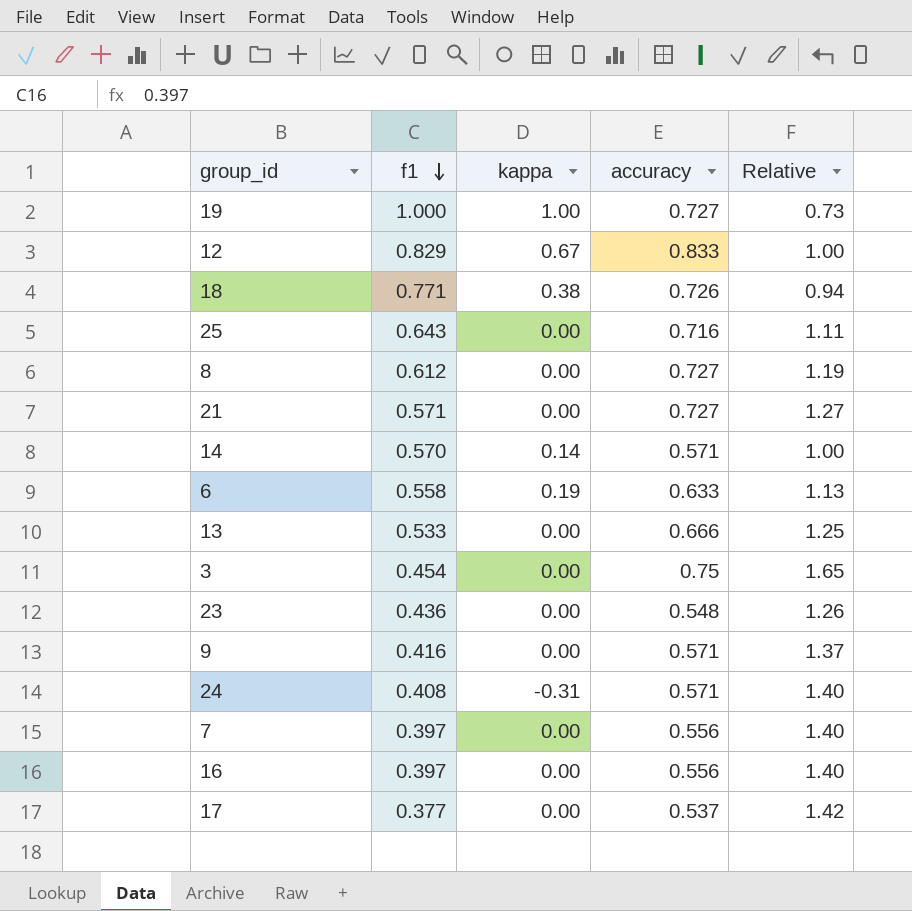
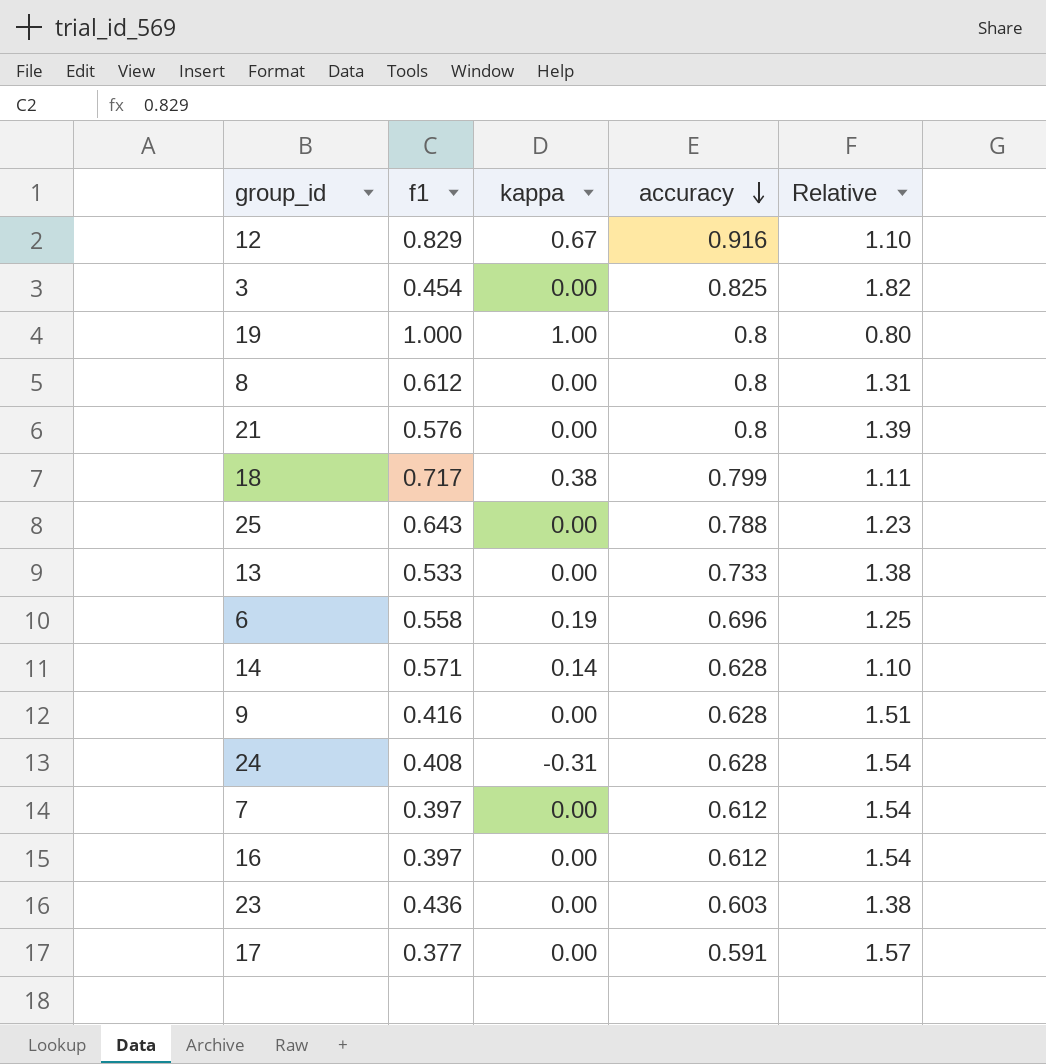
row order: f1 descending -> accuracy descending
12 | accuracy: 0.833 -> 0.916
12 | Relative: 1.00 -> 1.10
3 | accuracy: 0.75 -> 0.825
3 | Relative: 1.65 -> 1.82
19 | accuracy: 0.727 -> 0.8
19 | Relative: 0.73 -> 0.80
8 | accuracy: 0.727 -> 0.8
8 | Relative: 1.19 -> 1.31
21 | f1: 0.571 -> 0.576
21 | accuracy: 0.727 -> 0.8
21 | Relative: 1.27 -> 1.39
18 | f1: 0.771 -> 0.717
18 | accuracy: 0.726 -> 0.799
18 | Relative: 0.94 -> 1.11
25 | accuracy: 0.716 -> 0.788
25 | Relative: 1.11 -> 1.23
13 | accuracy: 0.666 -> 0.733
13 | Relative: 1.25 -> 1.38
6 | accuracy: 0.633 -> 0.696
6 | Relative: 1.13 -> 1.25
14 | f1: 0.570 -> 0.571
14 | accuracy: 0.571 -> 0.628
14 | Relative: 1.00 -> 1.10
9 | accuracy: 0.571 -> 0.628
9 | Relative: 1.37 -> 1.51
24 | accuracy: 0.571 -> 0.628
24 | Relative: 1.40 -> 1.54
7 | accuracy: 0.556 -> 0.612
7 | Relative: 1.40 -> 1.54
16 | accuracy: 0.556 -> 0.612
16 | Relative: 1.40 -> 1.54
23 | accuracy: 0.548 -> 0.603
23 | Relative: 1.26 -> 1.38
17 | accuracy: 0.537 -> 0.591
17 | Relative: 1.42 -> 1.57

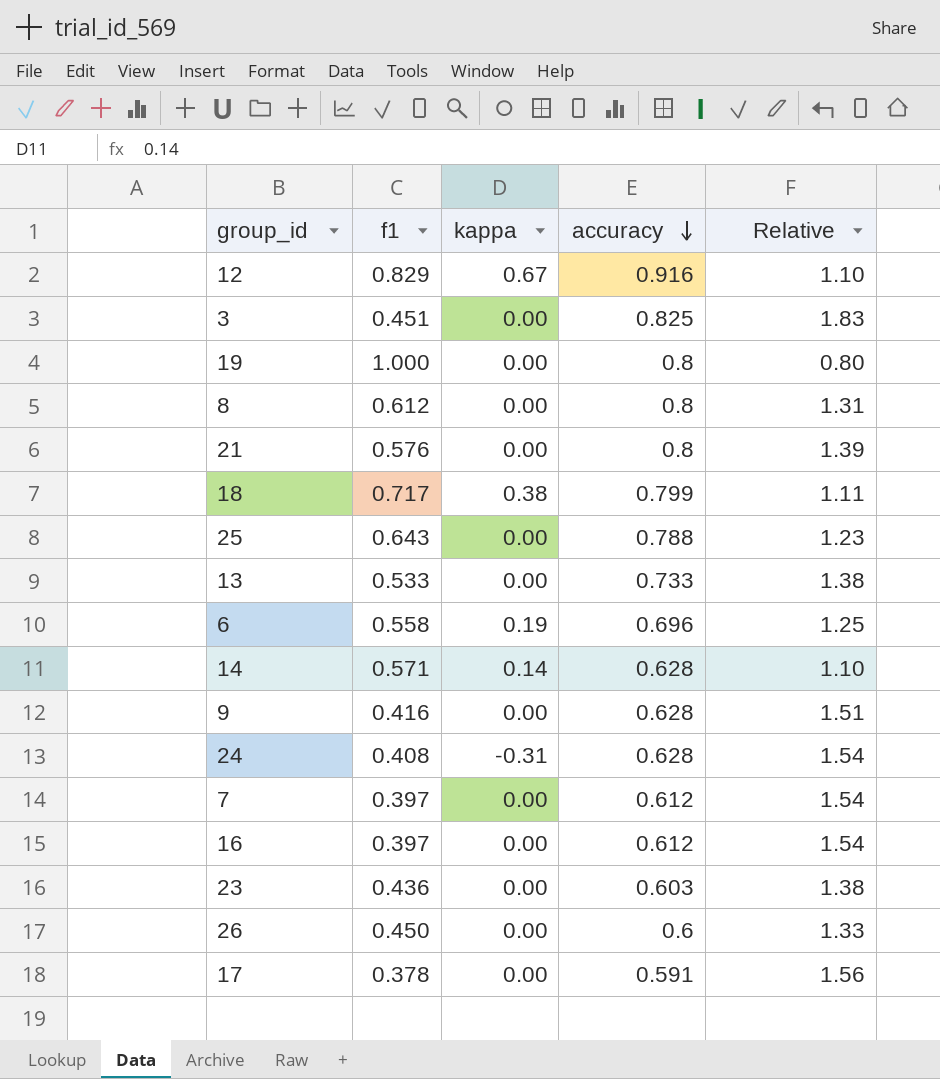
3 | f1: 0.454 -> 0.451
3 | Relative: 1.82 -> 1.83
19 | kappa: 1.00 -> 0.00
row 26: none -> 0.450 | 0.00 | 0.6 | 1.33
17 | f1: 0.377 -> 0.378
17 | Relative: 1.57 -> 1.56

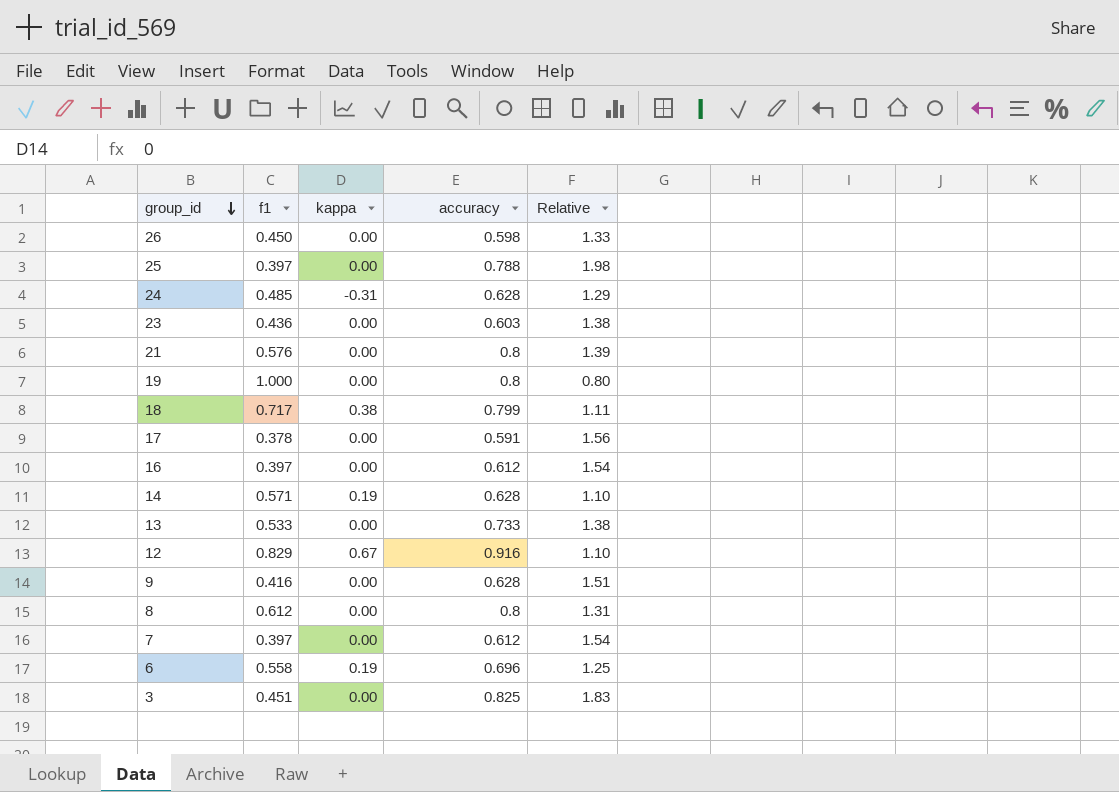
row order: accuracy descending -> group_id descending
26 | accuracy: 0.6 -> 0.598
25 | f1: 0.643 -> 0.397
25 | Relative: 1.23 -> 1.98
24 | f1: 0.408 -> 0.485
24 | Relative: 1.54 -> 1.29
14 | kappa: 0.14 -> 0.19

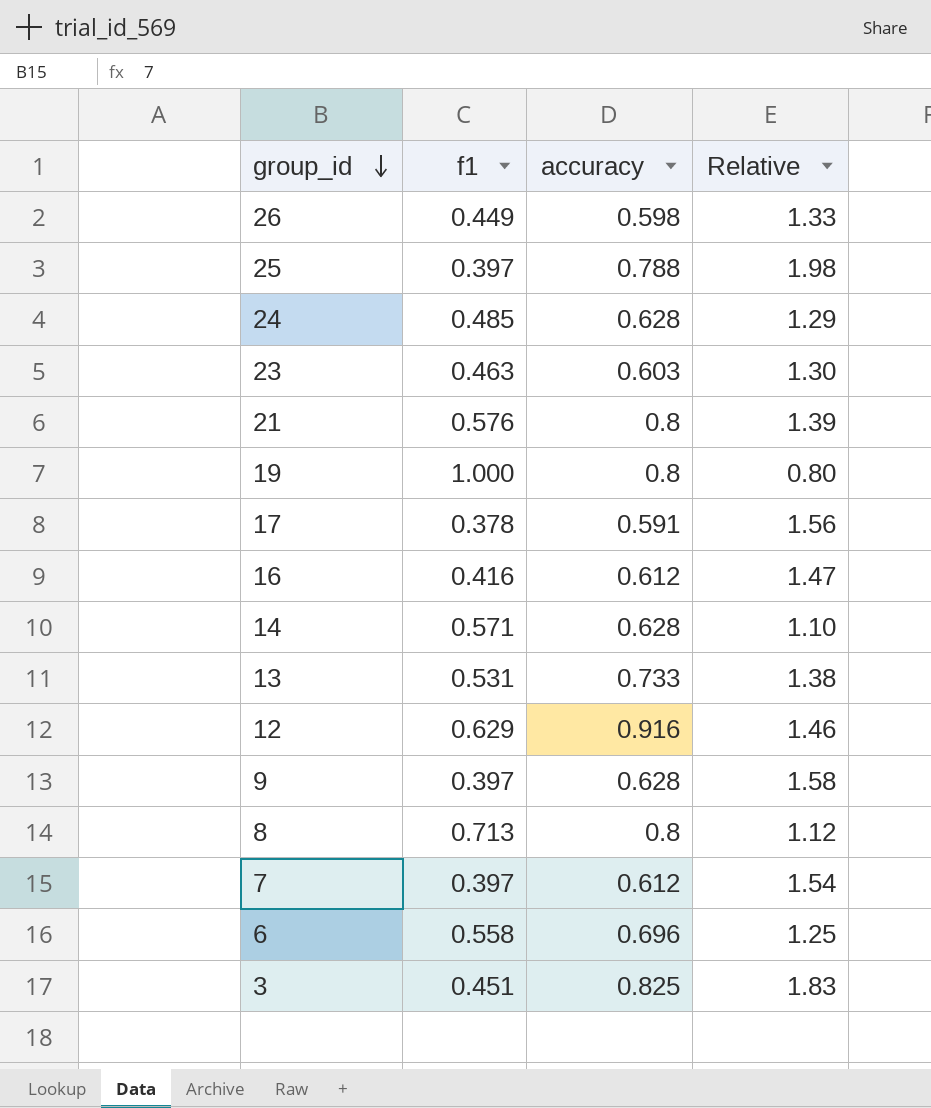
column kappa | position: 3 -> none
row 18: 0.717 | 0.38 | 0.799 | 1.11 -> none
26 | f1: 0.450 -> 0.449
23 | f1: 0.436 -> 0.463
23 | Relative: 1.38 -> 1.30
16 | f1: 0.397 -> 0.416
16 | Relative: 1.54 -> 1.47
13 | f1: 0.533 -> 0.531
12 | f1: 0.829 -> 0.629
12 | Relative: 1.10 -> 1.46
9 | f1: 0.416 -> 0.397
9 | Relative: 1.51 -> 1.58
8 | f1: 0.612 -> 0.713
8 | Relative: 1.31 -> 1.12

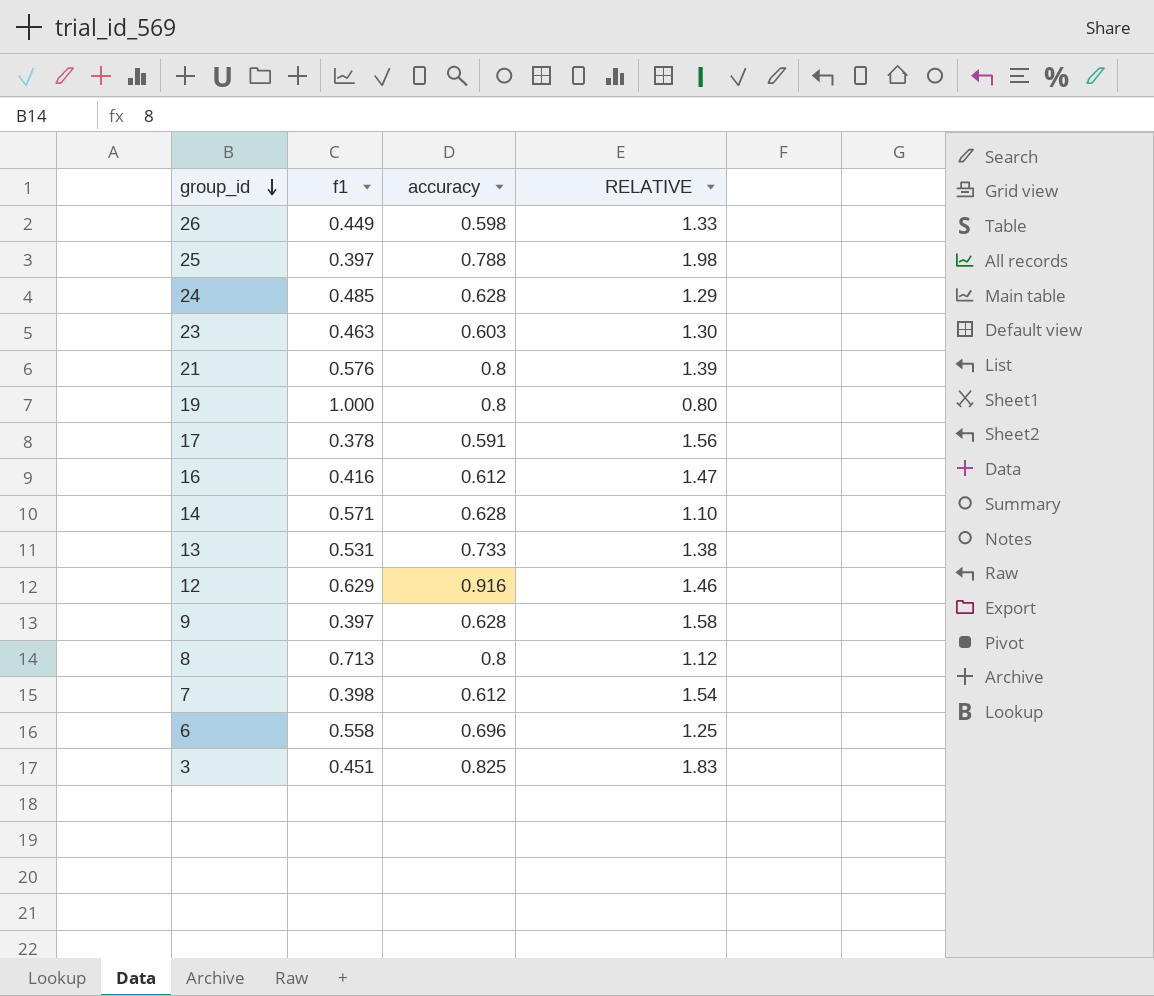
column name: Relative -> RELATIVE
7 | f1: 0.397 -> 0.398

